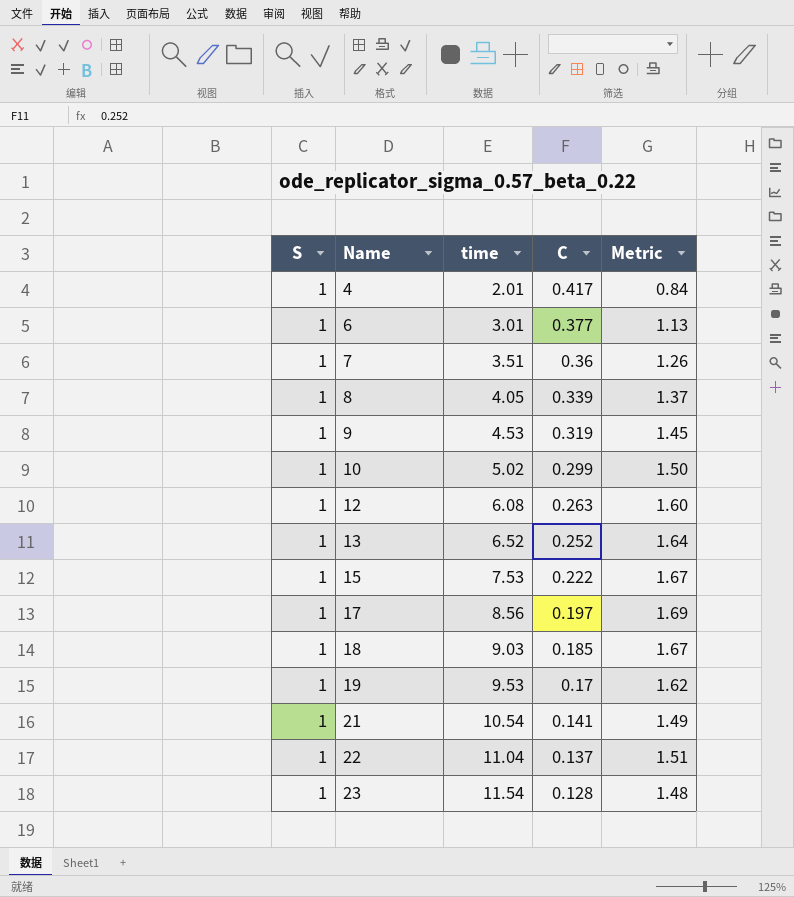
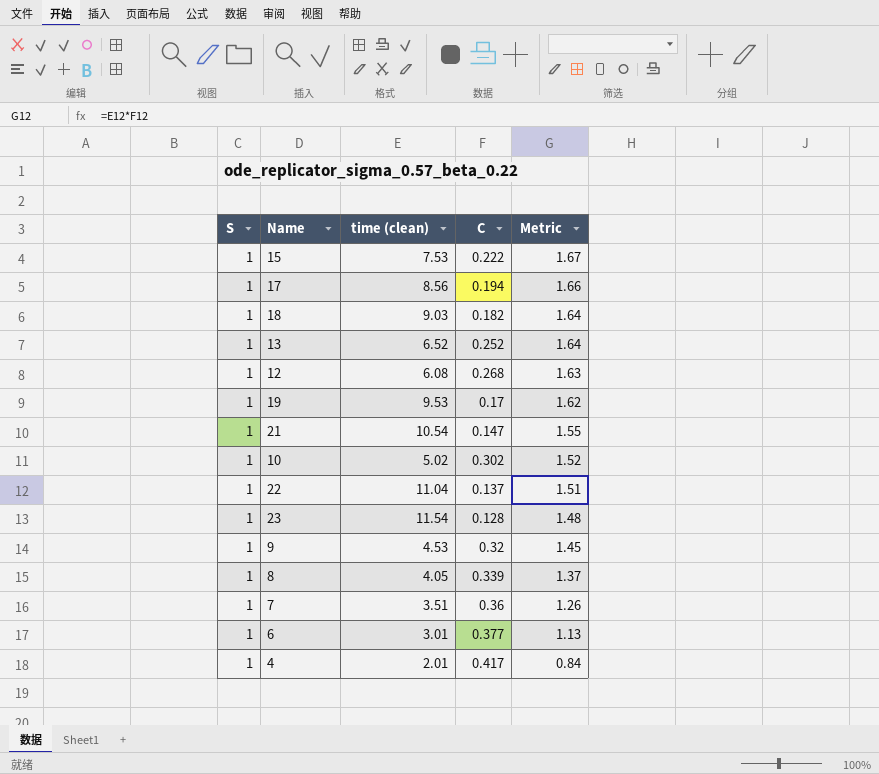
row order: Name ascending -> Metric descending
column name: time -> time (clean)
17 | C: 0.197 -> 0.194
17 | Metric: 1.69 -> 1.66
18 | C: 0.185 -> 0.182
18 | Metric: 1.67 -> 1.64
12 | C: 0.263 -> 0.268
12 | Metric: 1.60 -> 1.63
21 | C: 0.141 -> 0.147
21 | Metric: 1.49 -> 1.55
10 | C: 0.299 -> 0.302
10 | Metric: 1.50 -> 1.52
9 | C: 0.319 -> 0.32

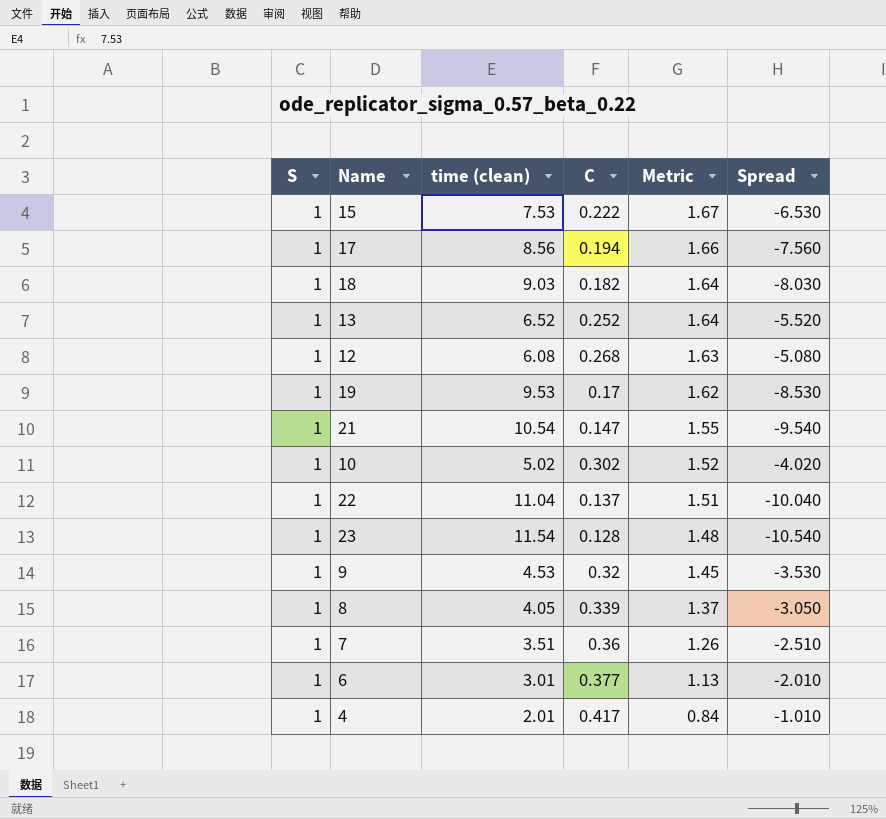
column Spread | formula: none -> [S] - [time (clean)]

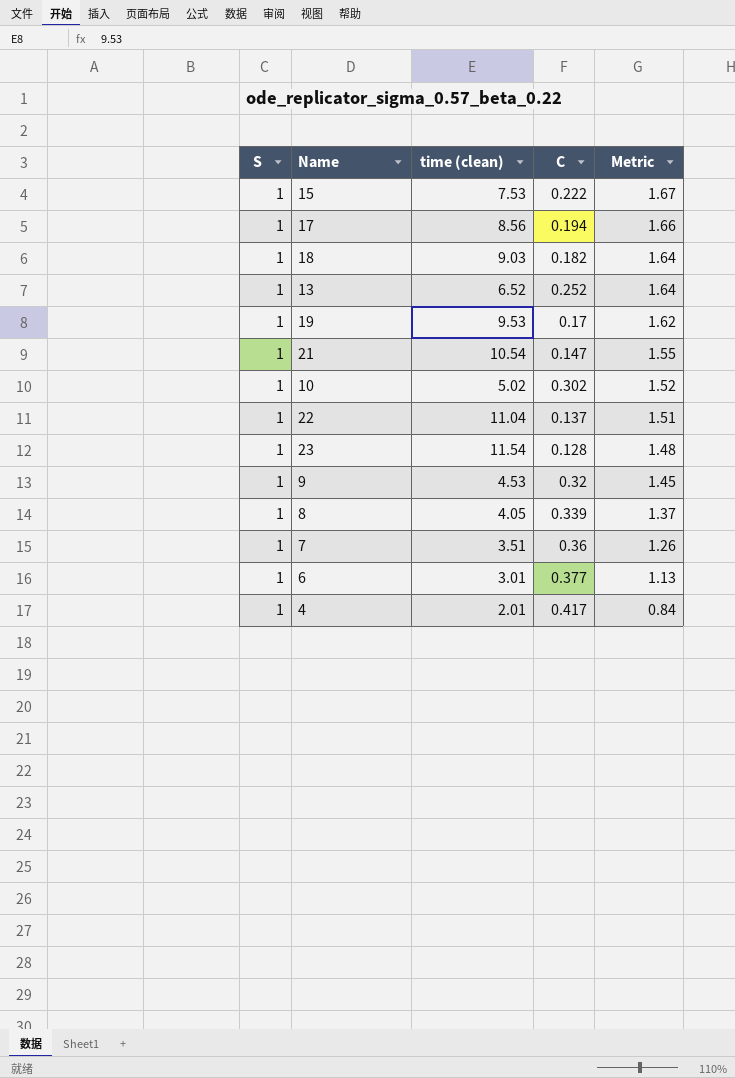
column Spread | formula: [S] - [time (clean)] -> none
row 12: 1 | 6.08 | 0.268 | 1.63 | -5.080 -> none

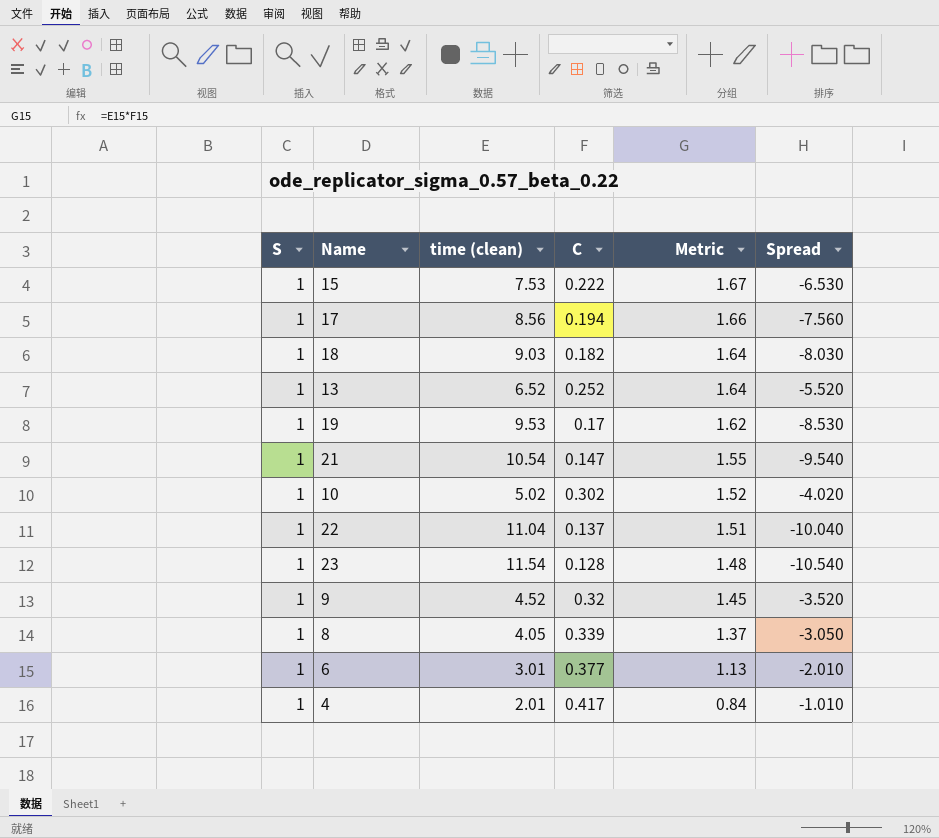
column Spread | formula: none -> [S] - [time (clean)]
row 7: 1 | 3.51 | 0.36 | 1.26 -> none
9 | time (clean): 4.53 -> 4.52

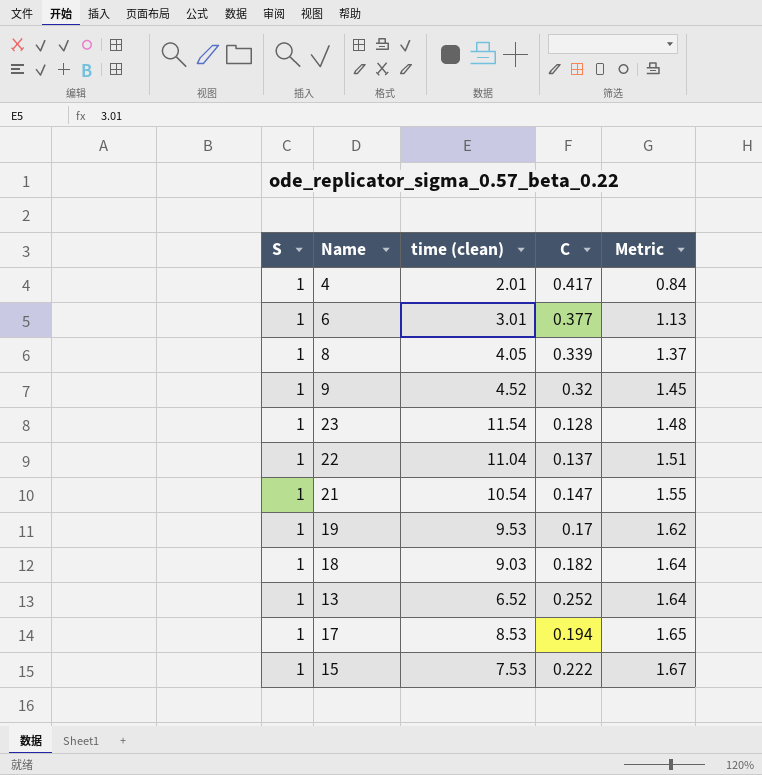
row order: Metric descending -> Metric ascending
column Spread | formula: [S] - [time (clean)] -> none
row 10: 1 | 5.02 | 0.302 | 1.52 | -4.020 -> none
17 | time (clean): 8.56 -> 8.53
17 | Metric: 1.66 -> 1.65

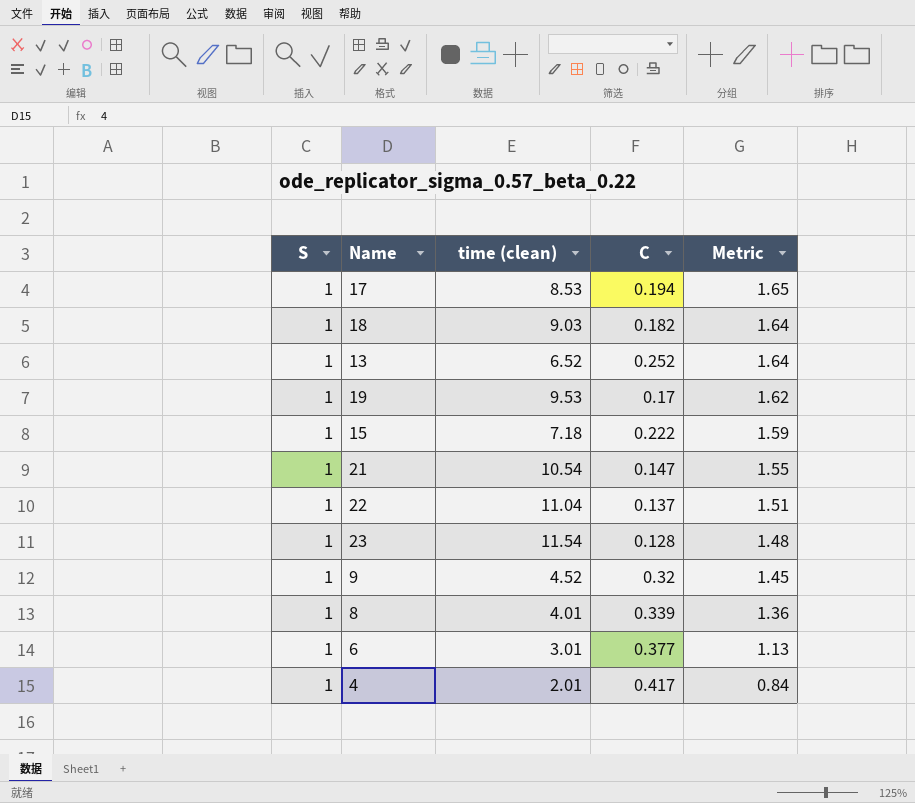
row order: Metric ascending -> Metric descending
15 | time (clean): 7.53 -> 7.18
15 | Metric: 1.67 -> 1.59
8 | time (clean): 4.05 -> 4.01
8 | Metric: 1.37 -> 1.36

